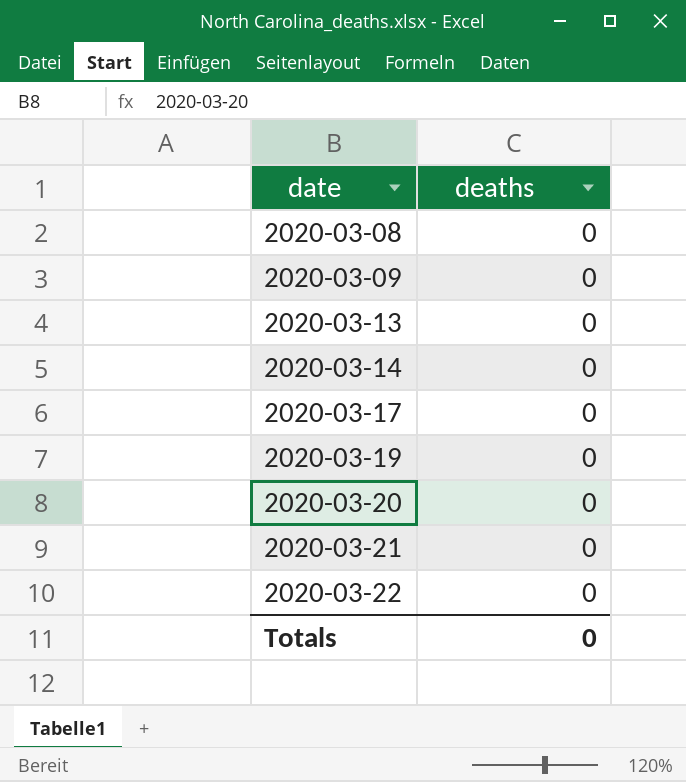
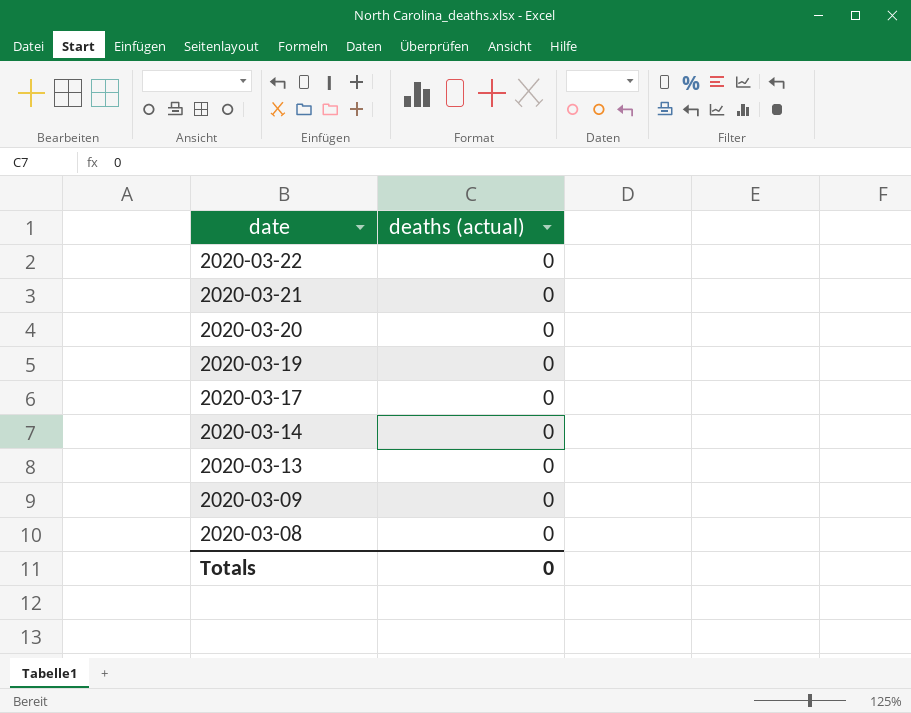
row order: date ascending -> date descending
column name: deaths -> deaths (actual)

